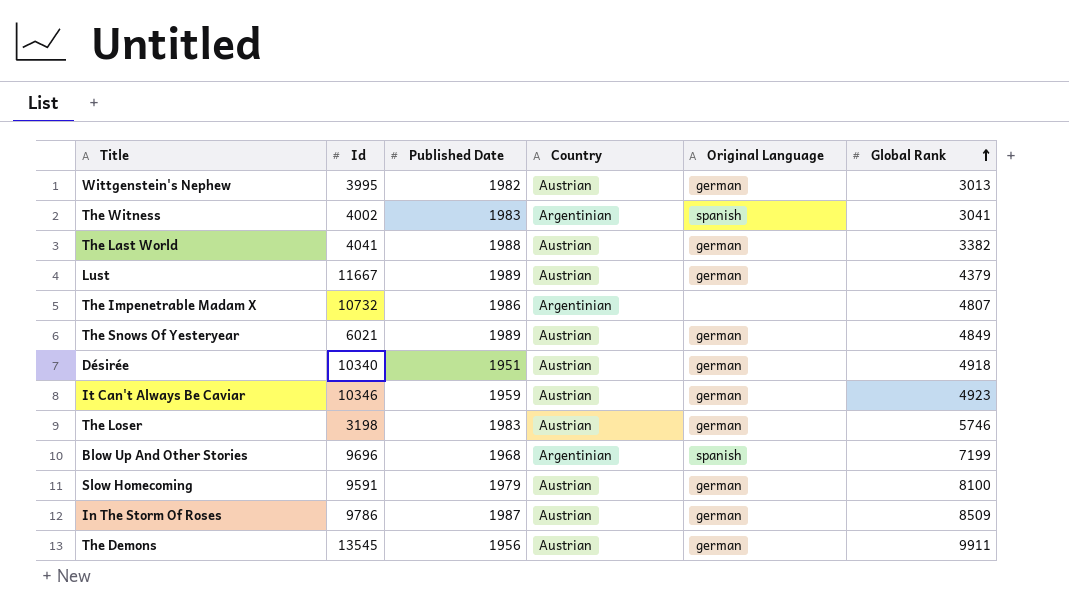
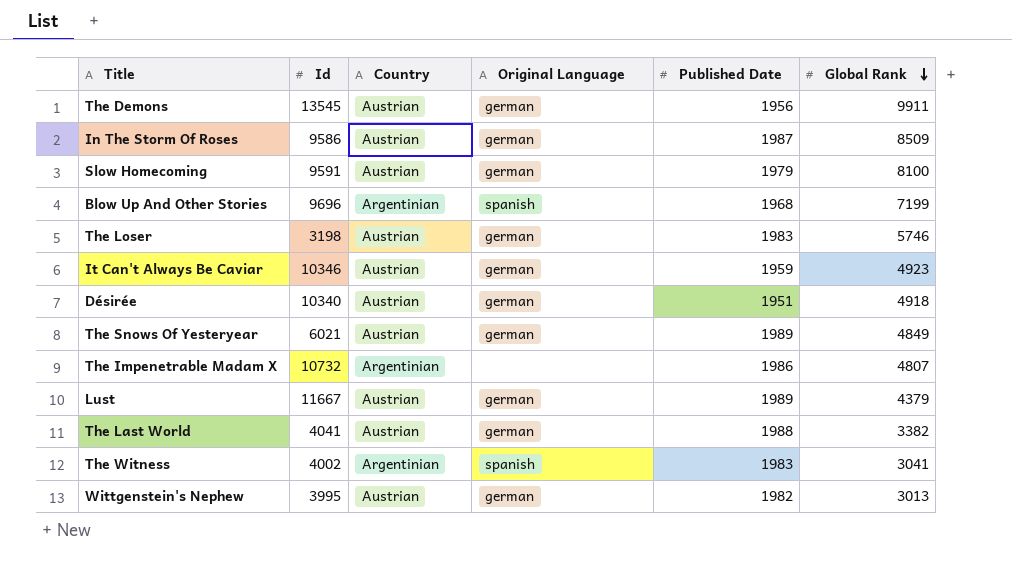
row order: Global Rank ascending -> Global Rank descending
column Published Date | position: 3 -> 5
In The Storm Of Roses | Id: 9786 -> 9586

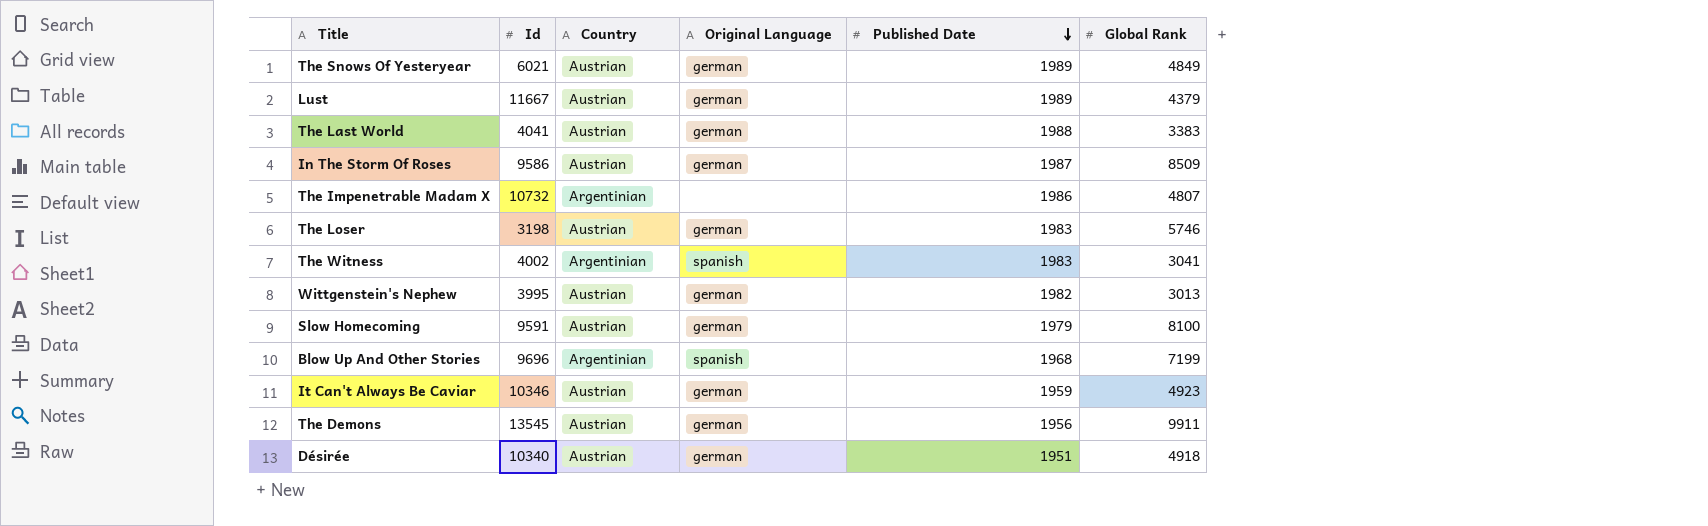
row order: Global Rank descending -> Published Date descending
The Last World | Global Rank: 3382 -> 3383

